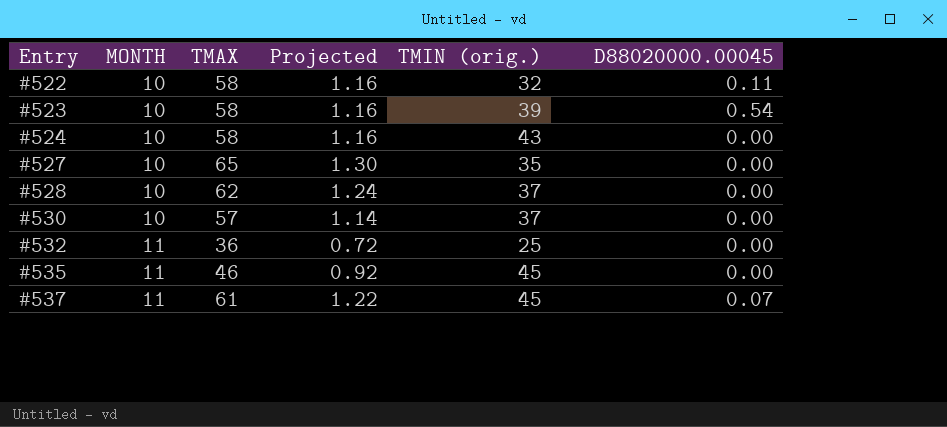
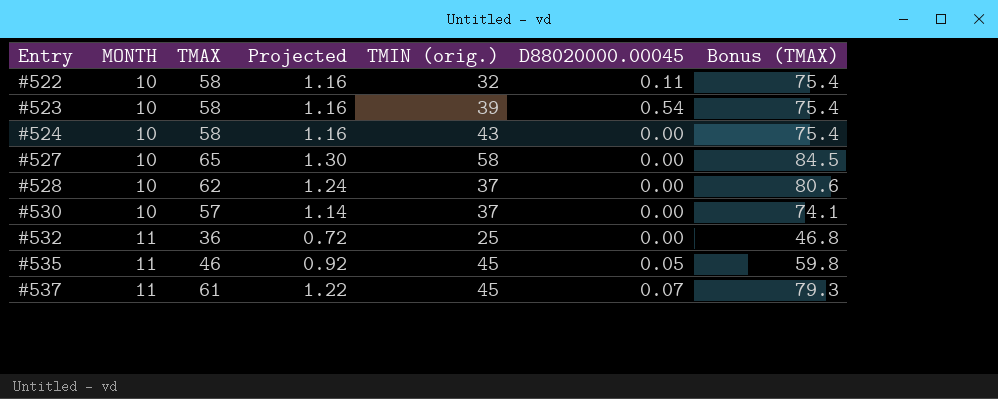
column Bonus (TMAX) | formula: none -> [TMAX] * 1.3
#527 | TMIN (orig.): 35 -> 58
#535 | D88020000.00045: 0.00 -> 0.05

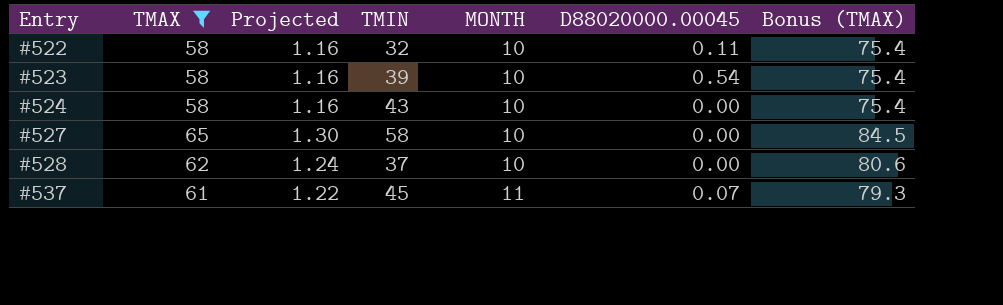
filter: none -> TMAX >= 58
column name: TMIN (orig.) -> TMIN
column MONTH | position: 2 -> 5

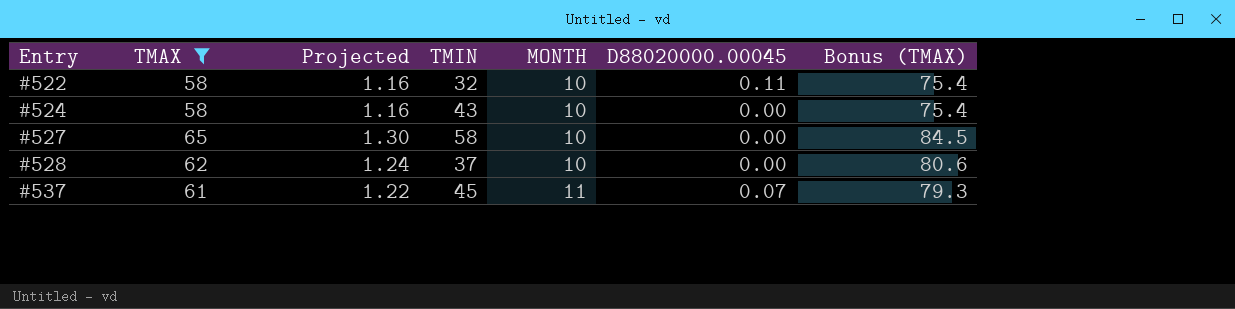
row #523: 58 | 1.16 | 39 | 10 | 0.54 | 75.4 -> none

